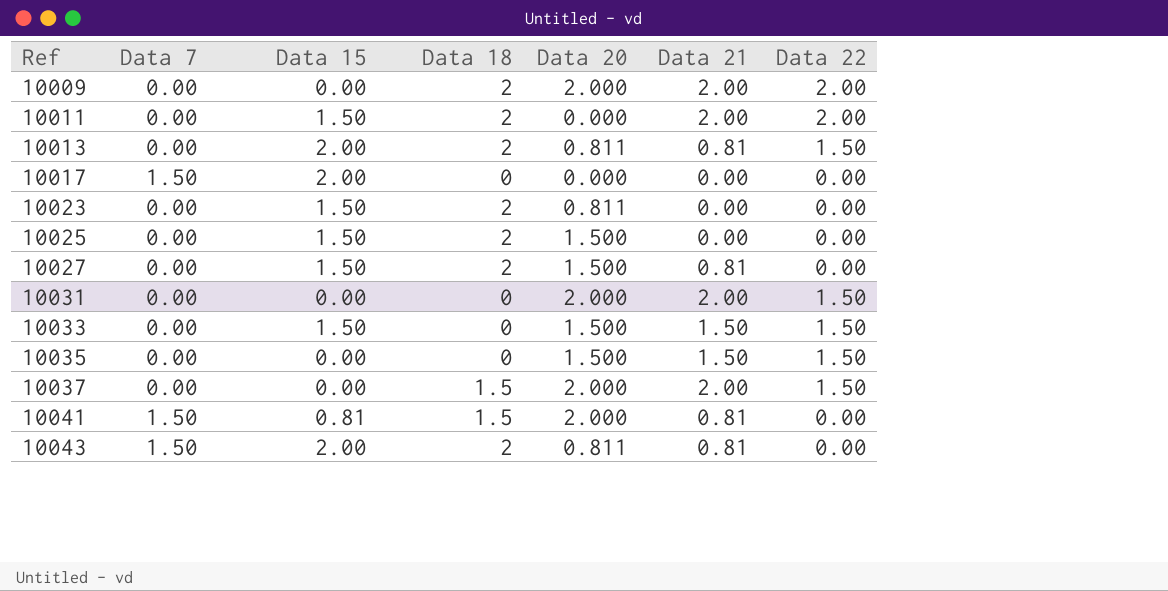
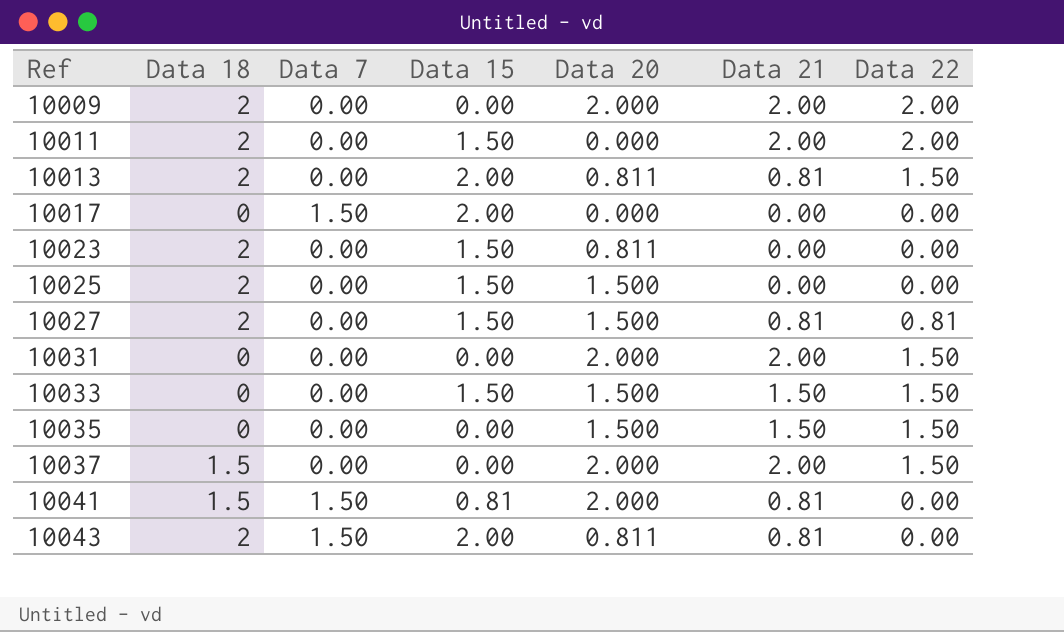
column Data 18 | position: 4 -> 2
10027 | Data 22: 0.00 -> 0.81

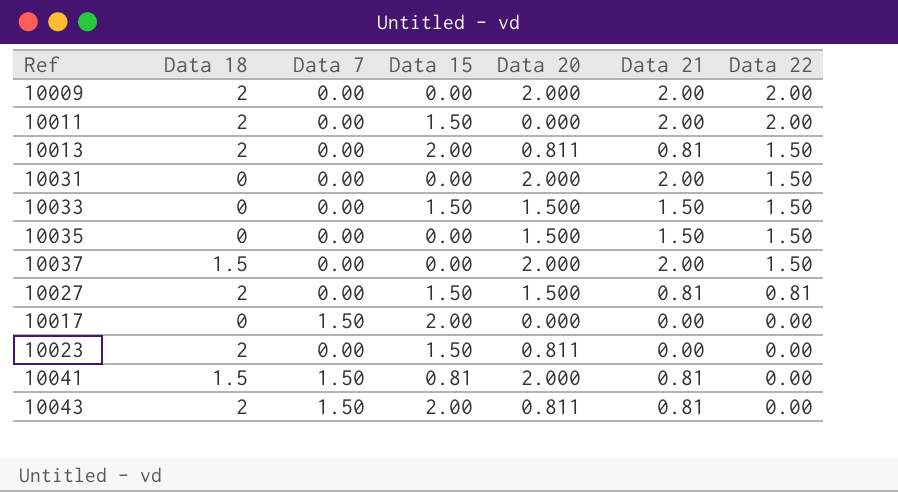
row order: Ref ascending -> Data 22 descending
row 10025: 2 | 0.00 | 1.50 | 1.500 | 0.00 | 0.00 -> none

